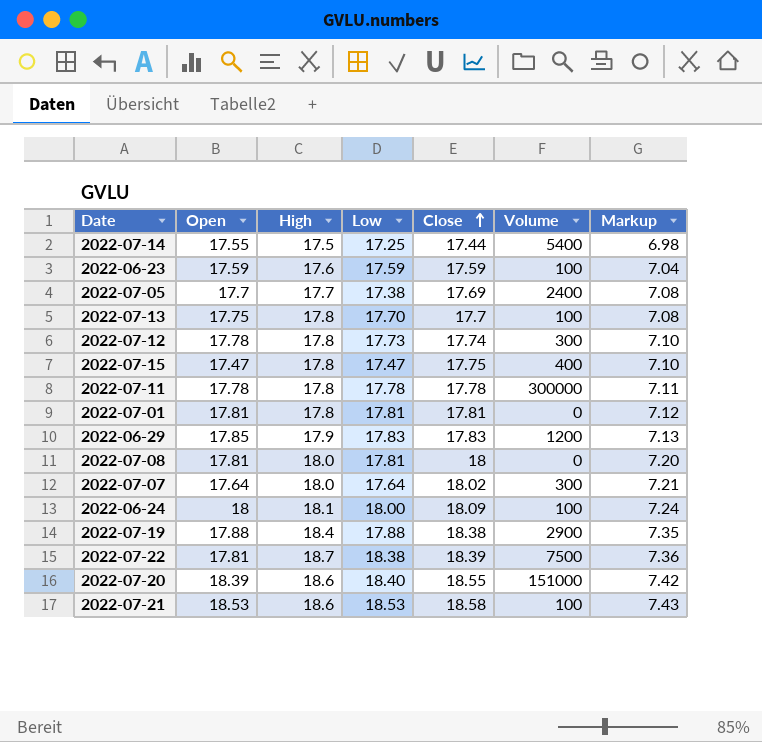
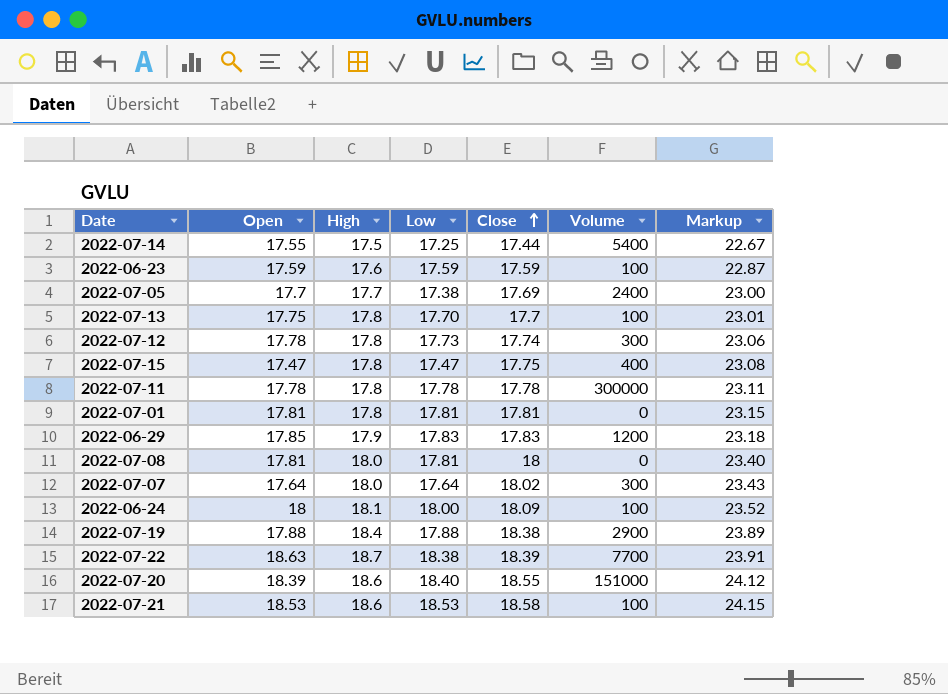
column Markup | formula: [Close] * 0.4 -> [Close] * 1.3
2022-07-22 | Open: 17.81 -> 18.63
2022-07-22 | Volume: 7500 -> 7700

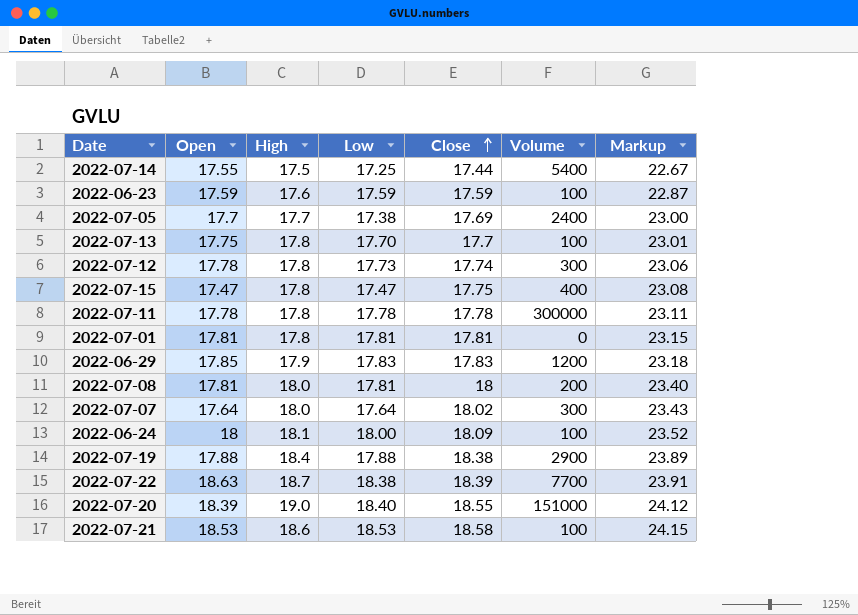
2022-07-08 | Volume: 0 -> 200
2022-07-20 | High: 18.6 -> 19.0

